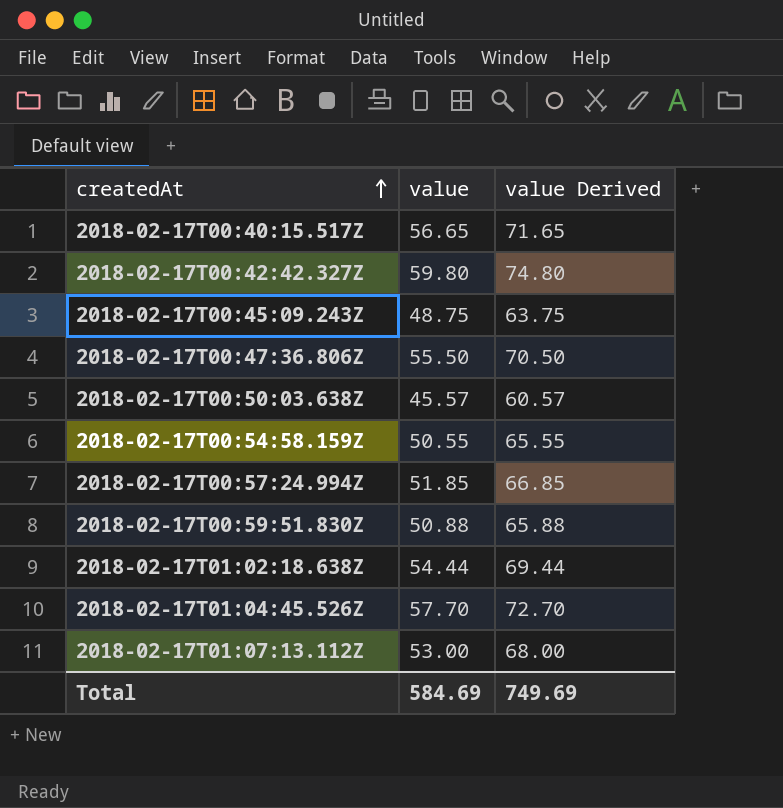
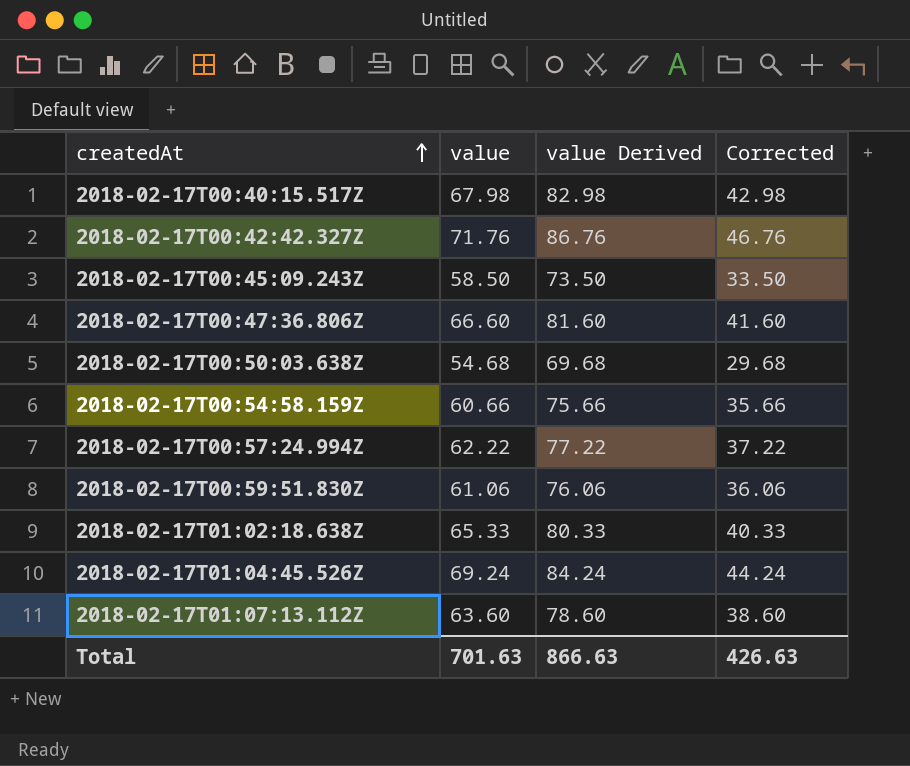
column Corrected | formula: none -> [value] - 25
2018-02-17T00:40:15.517Z | value: 56.65 -> 67.98
2018-02-17T00:40:15.517Z | value Derived: 71.65 -> 82.98
2018-02-17T00:42:42.327Z | value: 59.80 -> 71.76
2018-02-17T00:42:42.327Z | value Derived: 74.80 -> 86.76
2018-02-17T00:45:09.243Z | value: 48.75 -> 58.50
2018-02-17T00:45:09.243Z | value Derived: 63.75 -> 73.50
2018-02-17T00:47:36.806Z | value: 55.50 -> 66.60
2018-02-17T00:47:36.806Z | value Derived: 70.50 -> 81.60
2018-02-17T00:50:03.638Z | value: 45.57 -> 54.68
2018-02-17T00:50:03.638Z | value Derived: 60.57 -> 69.68
2018-02-17T00:54:58.159Z | value: 50.55 -> 60.66
2018-02-17T00:54:58.159Z | value Derived: 65.55 -> 75.66
2018-02-17T00:57:24.994Z | value: 51.85 -> 62.22
2018-02-17T00:57:24.994Z | value Derived: 66.85 -> 77.22
2018-02-17T00:59:51.830Z | value: 50.88 -> 61.06
2018-02-17T00:59:51.830Z | value Derived: 65.88 -> 76.06
2018-02-17T01:02:18.638Z | value: 54.44 -> 65.33
2018-02-17T01:02:18.638Z | value Derived: 69.44 -> 80.33
2018-02-17T01:04:45.526Z | value: 57.70 -> 69.24
2018-02-17T01:04:45.526Z | value Derived: 72.70 -> 84.24
2018-02-17T01:07:13.112Z | value: 53.00 -> 63.60
2018-02-17T01:07:13.112Z | value Derived: 68.00 -> 78.60
Total | value: 584.69 -> 701.63
Total | value Derived: 749.69 -> 866.63

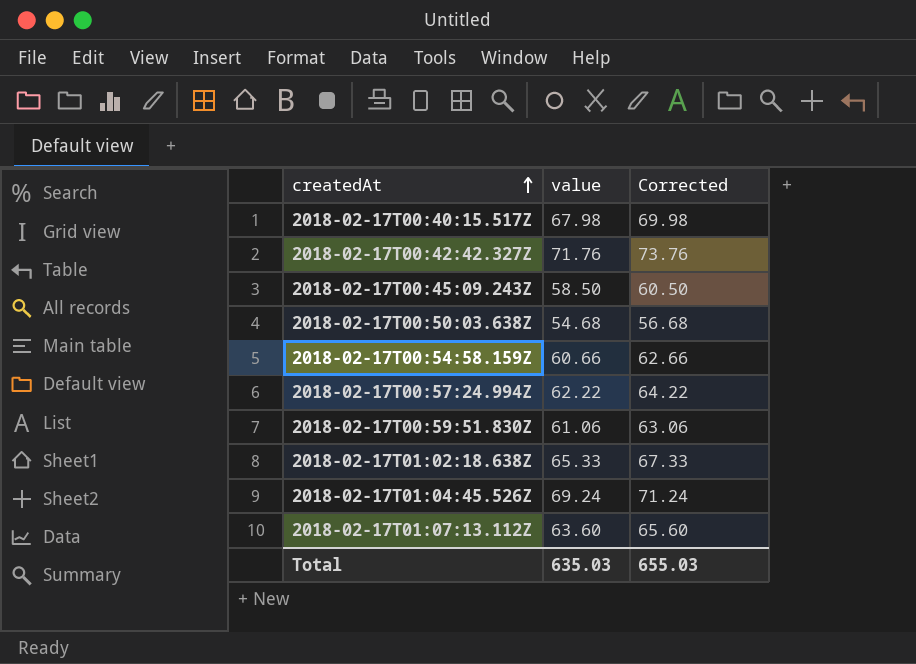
column value Derived | formula: [value] + 15 -> none
column Corrected | formula: [value] - 25 -> [value] + 2
row 2018-02-17T00:47:36.806Z: 66.60 | 81.60 | 41.60 -> none
Total | value: 701.63 -> 635.03
Total | Corrected: 426.63 -> 655.03

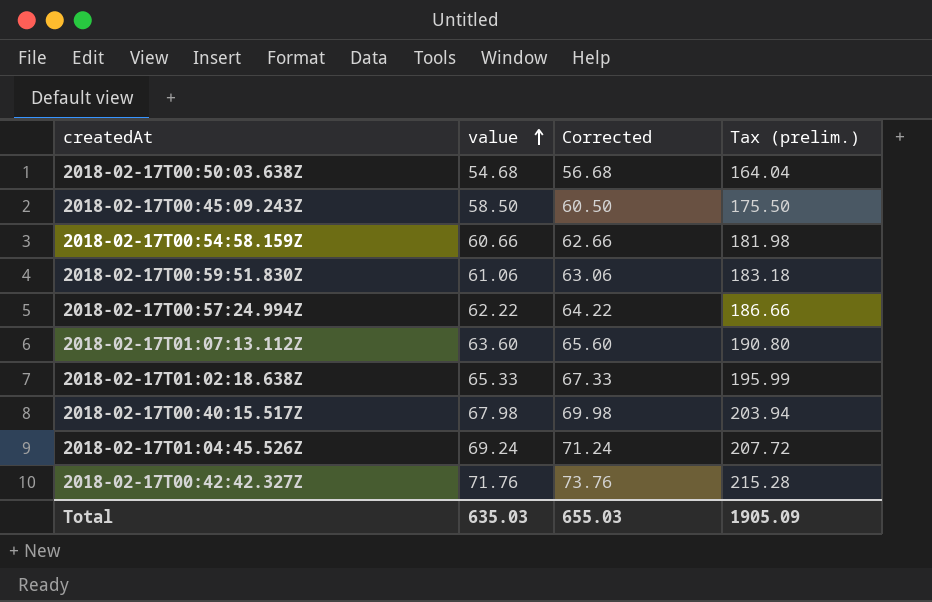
row order: createdAt ascending -> value ascending
column Tax (prelim.) | formula: none -> [value] * 3

